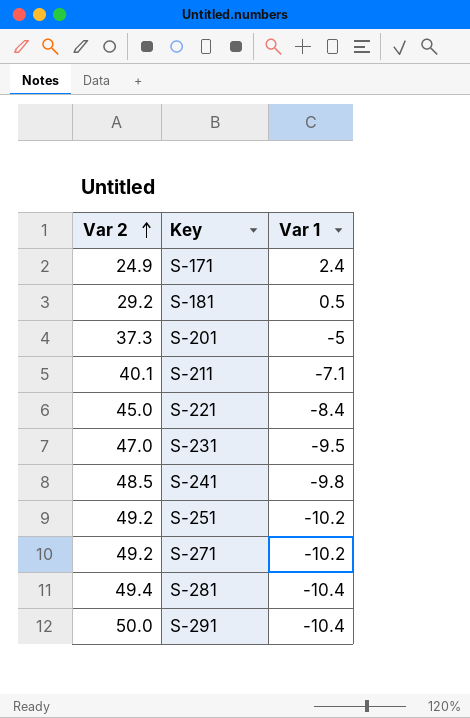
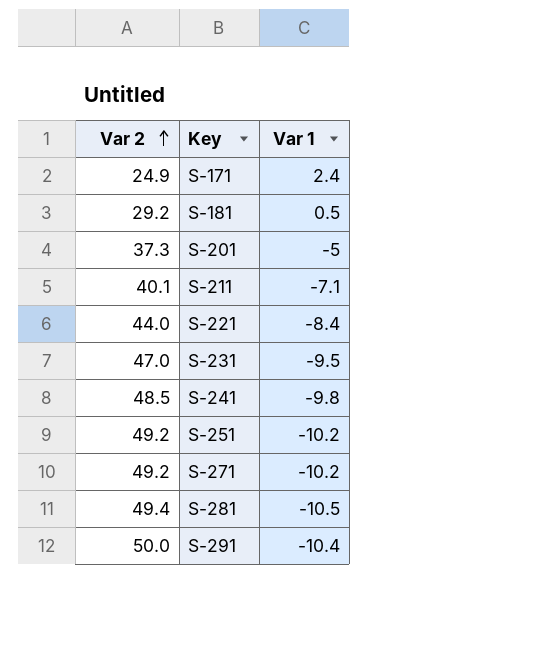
S-221 | Var 2: 45.0 -> 44.0
S-281 | Var 1: -10.4 -> -10.5

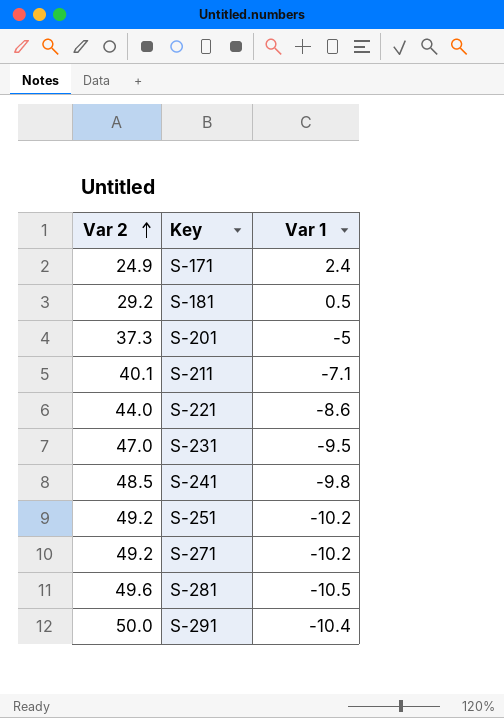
S-221 | Var 1: -8.4 -> -8.6
S-281 | Var 2: 49.4 -> 49.6

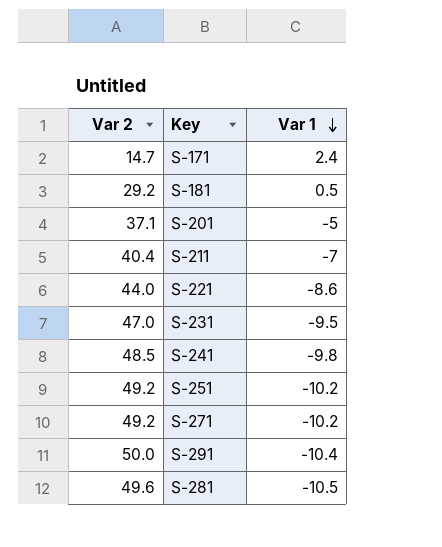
row order: Var 2 ascending -> Var 1 descending
S-171 | Var 2: 24.9 -> 14.7
S-201 | Var 2: 37.3 -> 37.1
S-211 | Var 2: 40.1 -> 40.4
S-211 | Var 1: -7.1 -> -7

